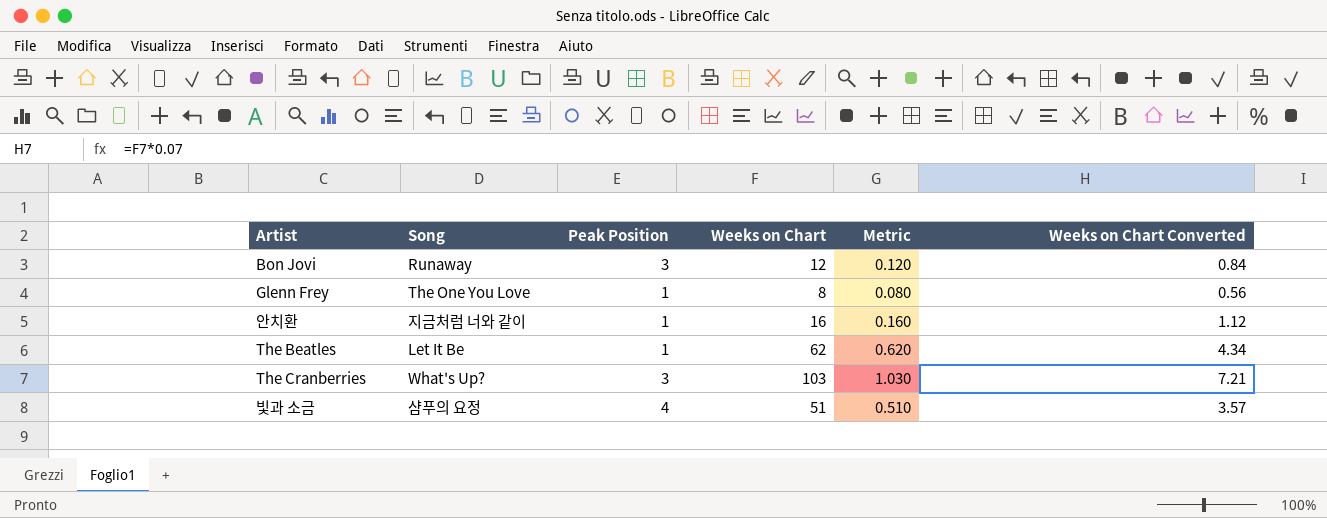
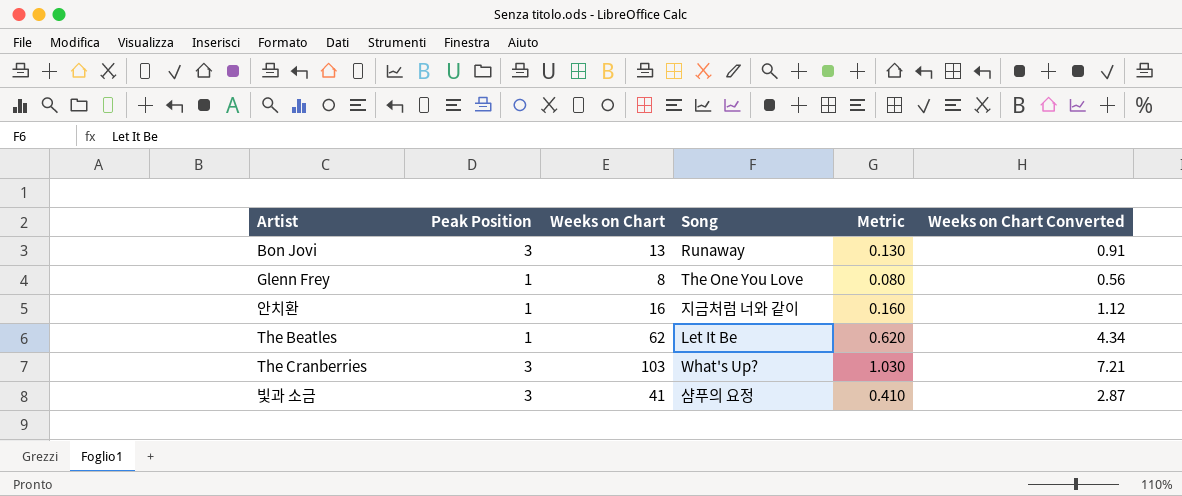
column Song | position: 2 -> 4
Bon Jovi | Weeks on Chart: 12 -> 13
Bon Jovi | Metric: 0.120 -> 0.130
Bon Jovi | Weeks on Chart Converted: 0.84 -> 0.91
빛과 소금 | Peak Position: 4 -> 3
빛과 소금 | Weeks on Chart: 51 -> 41
빛과 소금 | Metric: 0.510 -> 0.410
빛과 소금 | Weeks on Chart Converted: 3.57 -> 2.87

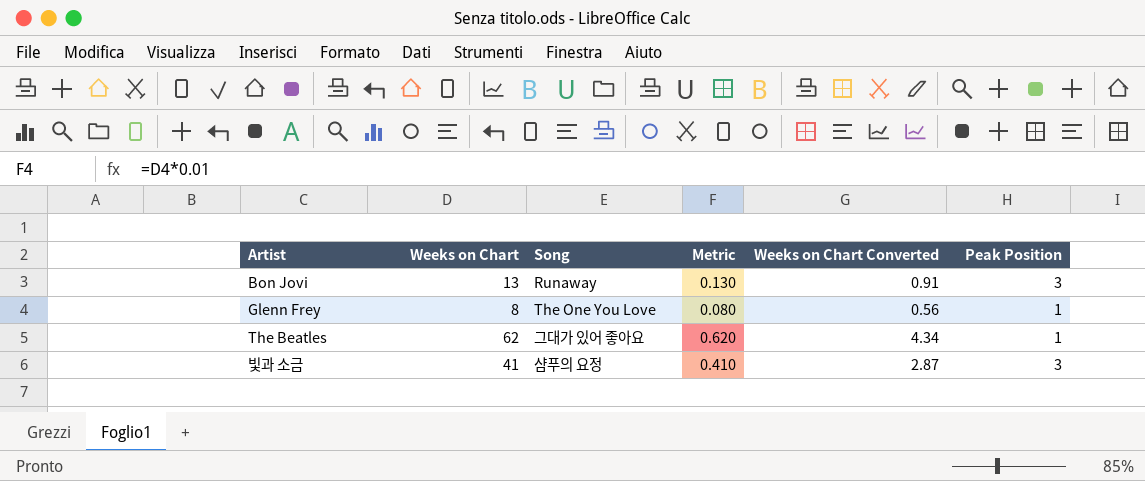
column Peak Position | position: 2 -> 6
row 안치환: 1 | 16 | 지금처럼 너와 같이 | 0.160 | 1.12 -> none
row The Cranberries: 3 | 103 | What's Up? | 1.030 | 7.21 -> none
The Beatles | Song: Let It Be -> 그대가 있어 좋아요

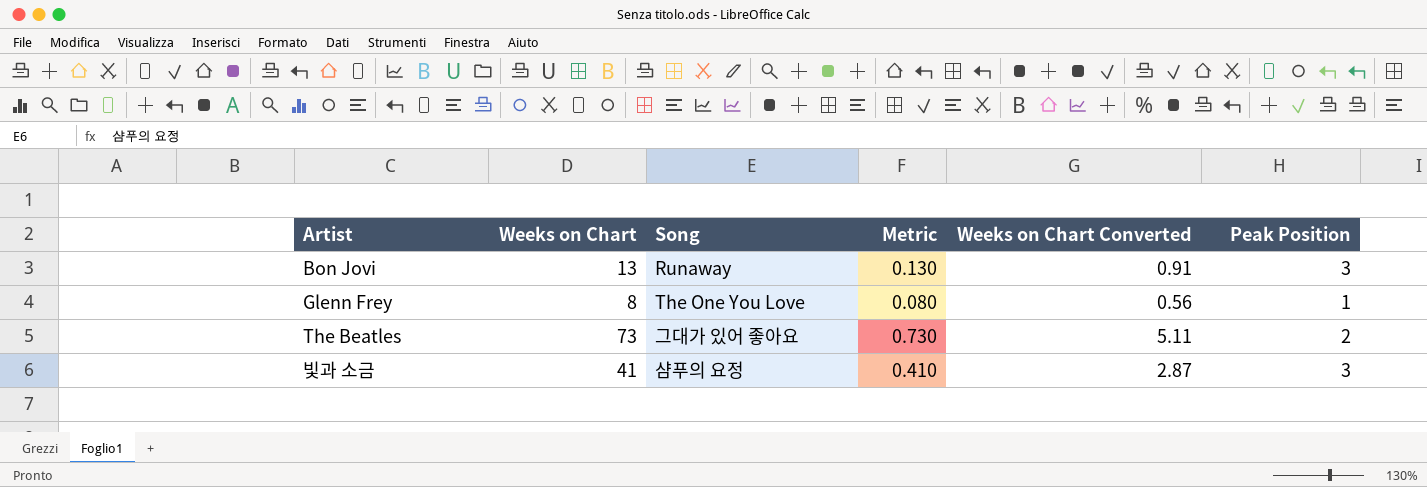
The Beatles | Weeks on Chart: 62 -> 73
The Beatles | Metric: 0.620 -> 0.730
The Beatles | Weeks on Chart Converted: 4.34 -> 5.11
The Beatles | Peak Position: 1 -> 2

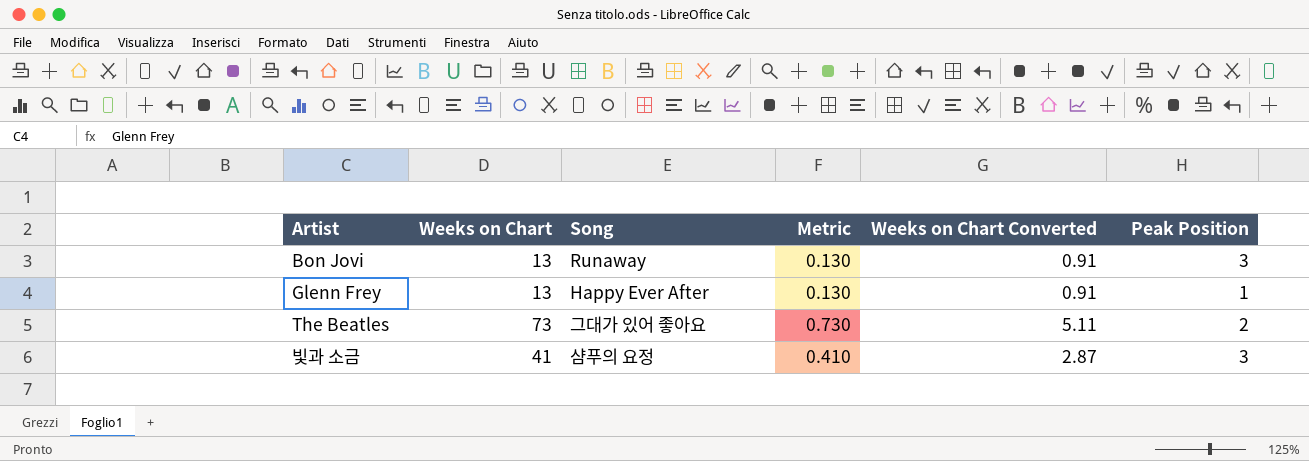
Glenn Frey | Weeks on Chart: 8 -> 13
Glenn Frey | Song: The One You Love -> Happy Ever After
Glenn Frey | Metric: 0.080 -> 0.130
Glenn Frey | Weeks on Chart Converted: 0.56 -> 0.91

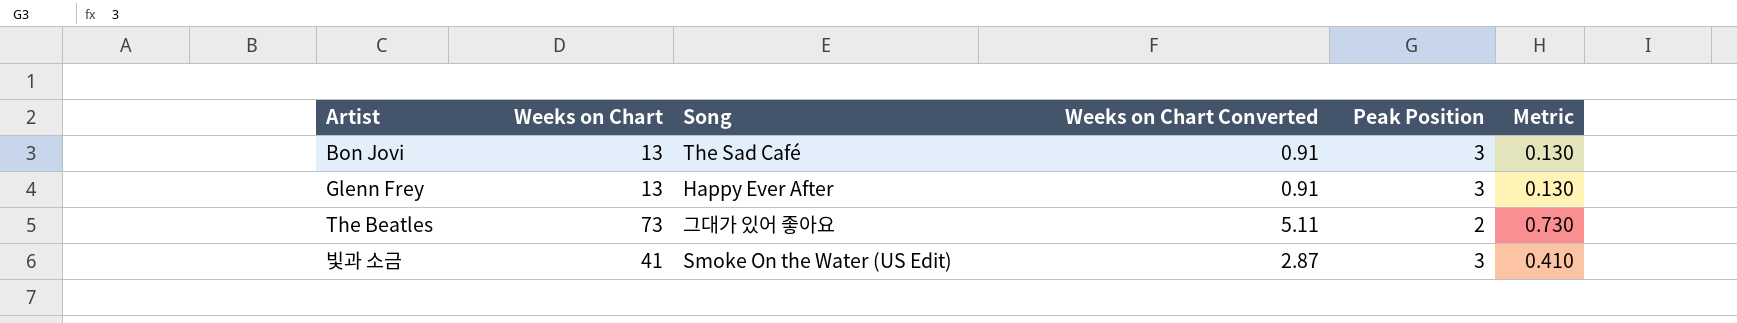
column Metric | position: 4 -> 6
Bon Jovi | Song: Runaway -> The Sad Café
Glenn Frey | Peak Position: 1 -> 3
빛과 소금 | Song: 샴푸의 요정 -> Smoke On the Water (US Edit)

